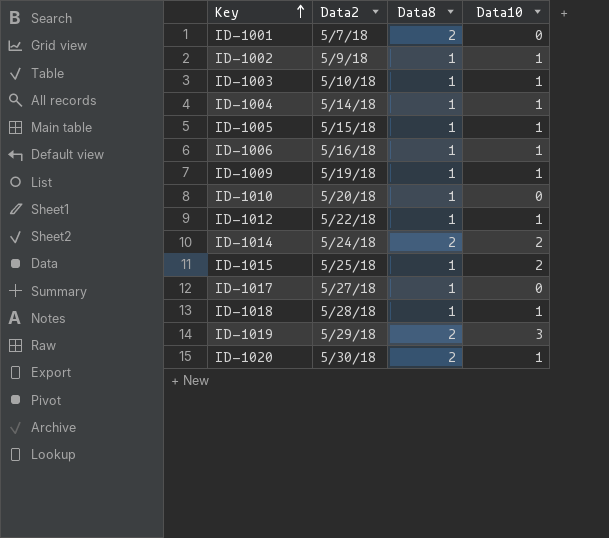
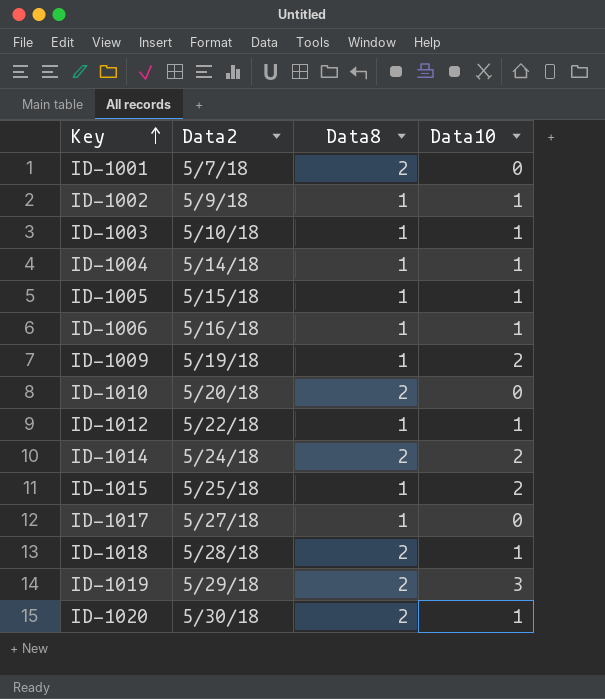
ID-1009 | Data10: 1 -> 2
ID-1010 | Data8: 1 -> 2
ID-1018 | Data8: 1 -> 2

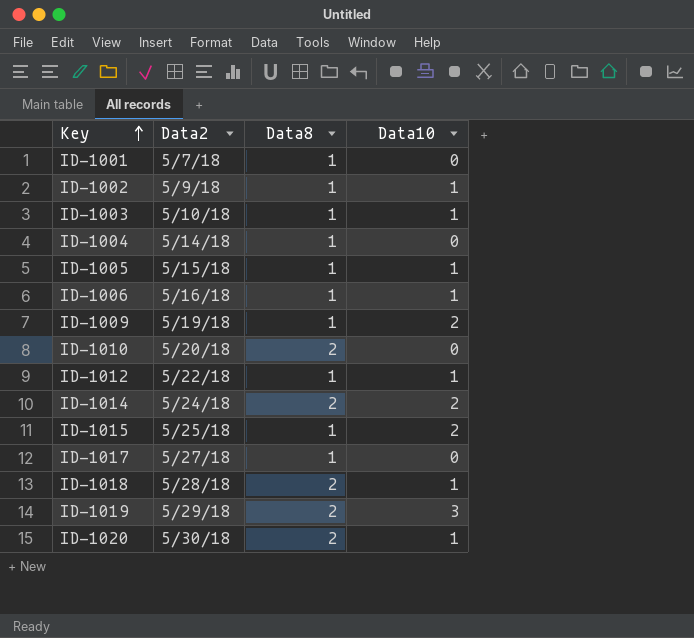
ID-1001 | Data8: 2 -> 1
ID-1004 | Data10: 1 -> 0

